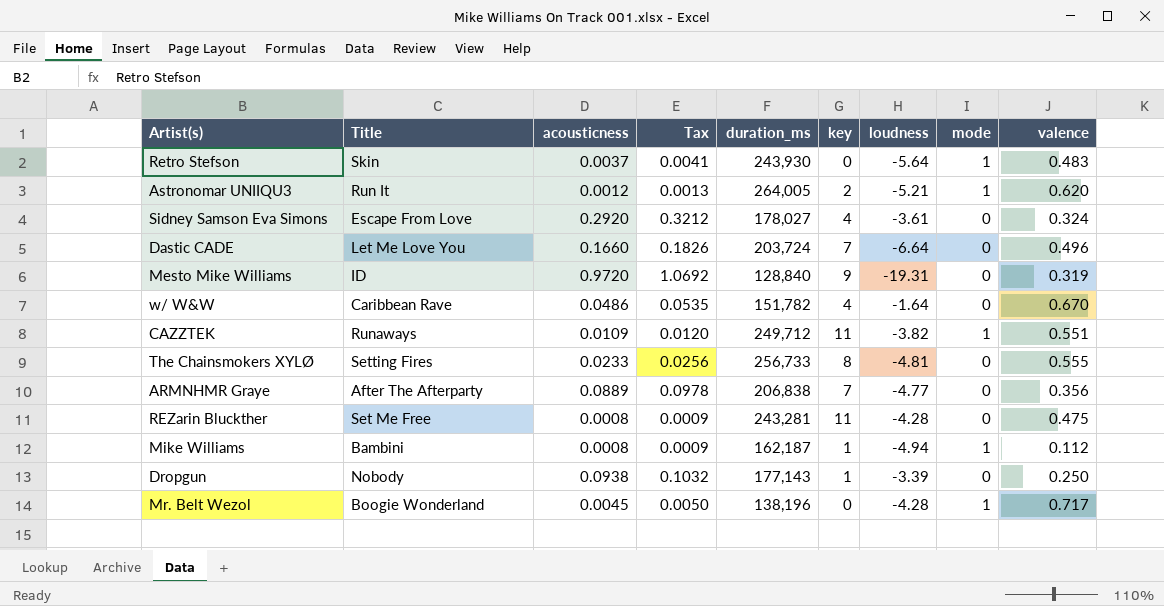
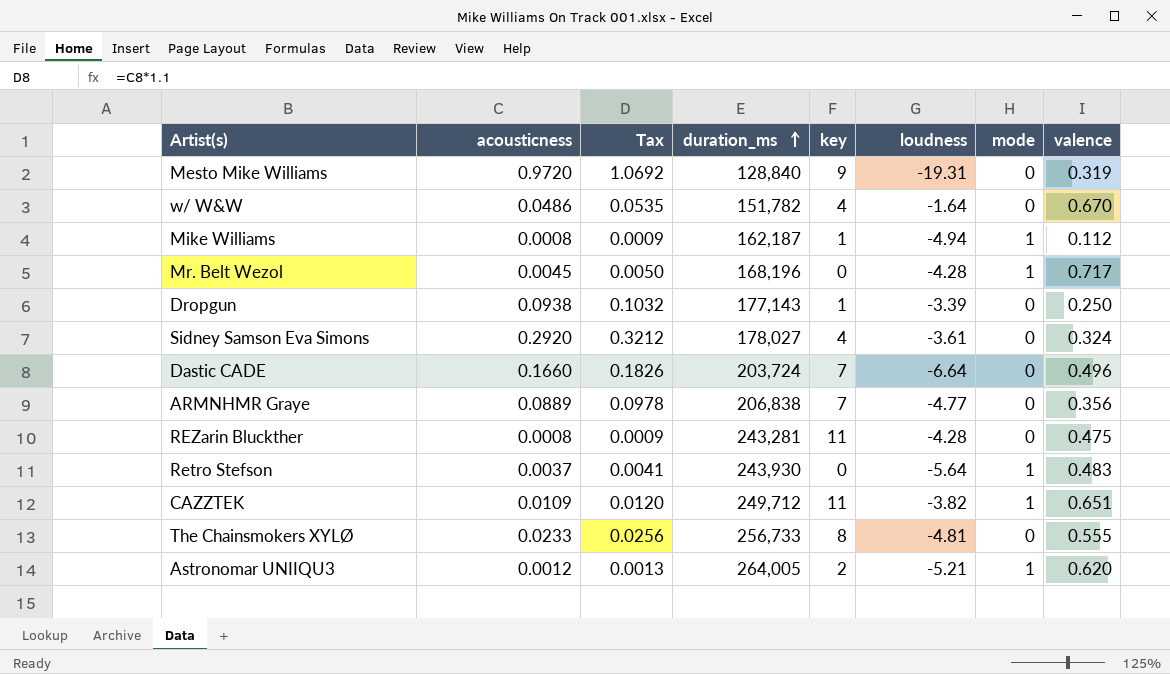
row order: none -> duration_ms ascending
column Title | position: 2 -> none
Mr. Belt Wezol | duration_ms: 138,196 -> 168,196
CAZZTEK | valence: 0.551 -> 0.651

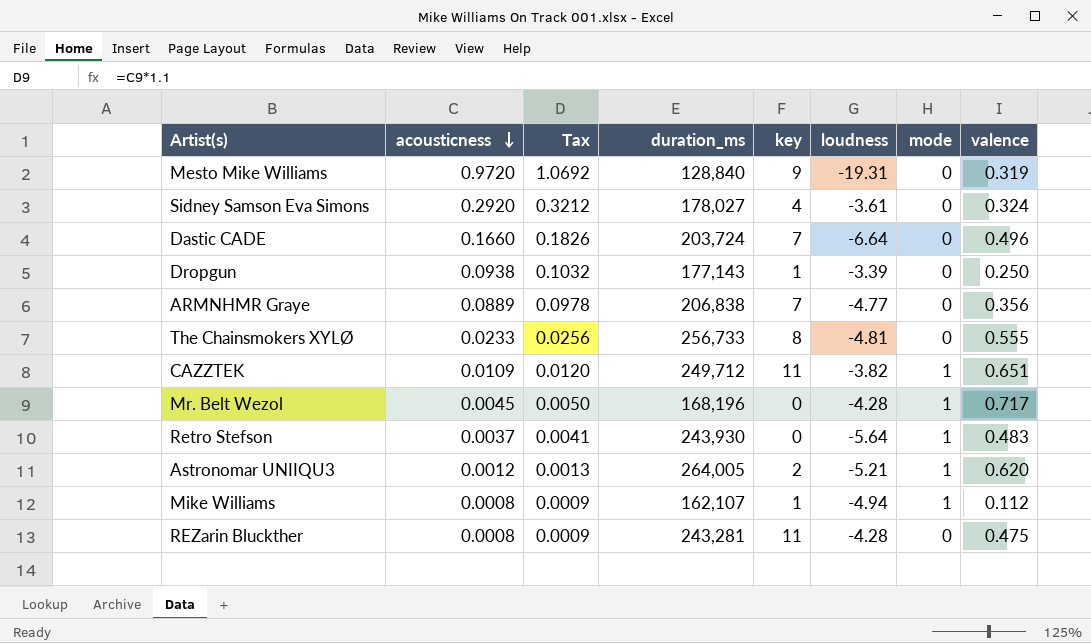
row order: duration_ms ascending -> acousticness descending
row w/ W&W: 0.0486 | 0.0535 | 151,782 | 4 | -1.64 | 0 | 0.670 -> none
Mike Williams | duration_ms: 162,187 -> 162,107

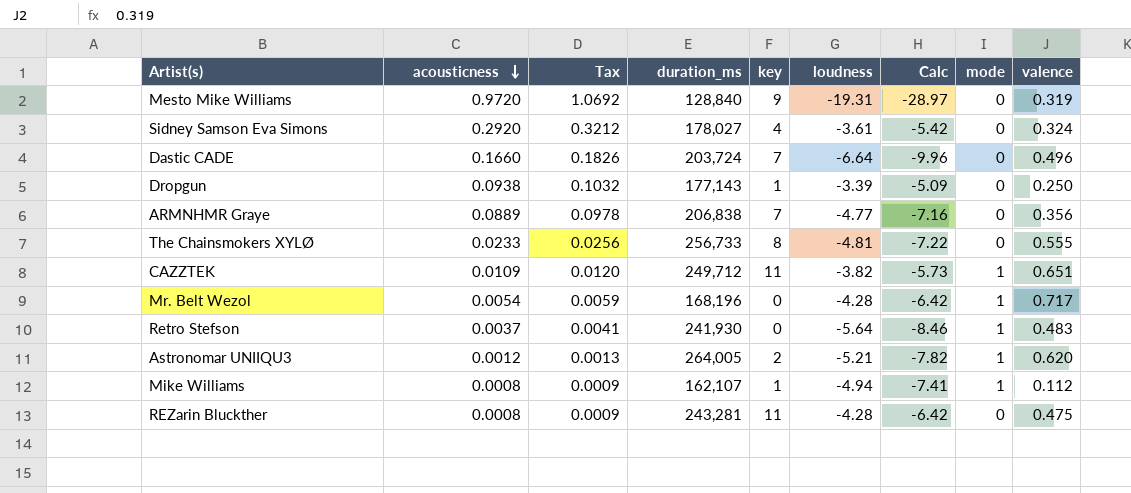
column Calc | formula: none -> [loudness] * 1.5
Mr. Belt Wezol | acousticness: 0.0045 -> 0.0054
Mr. Belt Wezol | Tax: 0.0050 -> 0.0059
Retro Stefson | duration_ms: 243,930 -> 241,930

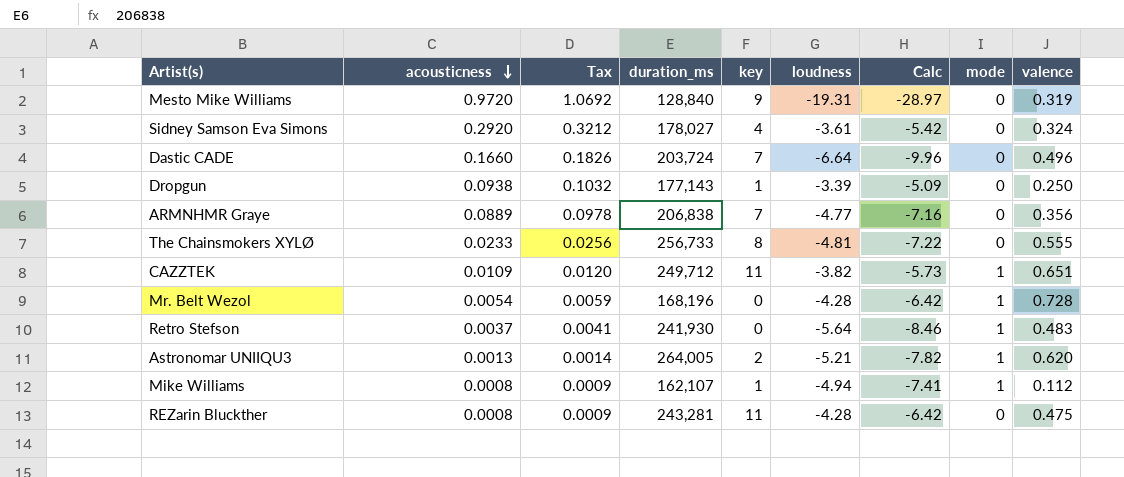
Mr. Belt Wezol | valence: 0.717 -> 0.728
Astronomar UNIIQU3 | acousticness: 0.0012 -> 0.0013
Astronomar UNIIQU3 | Tax: 0.0013 -> 0.0014

